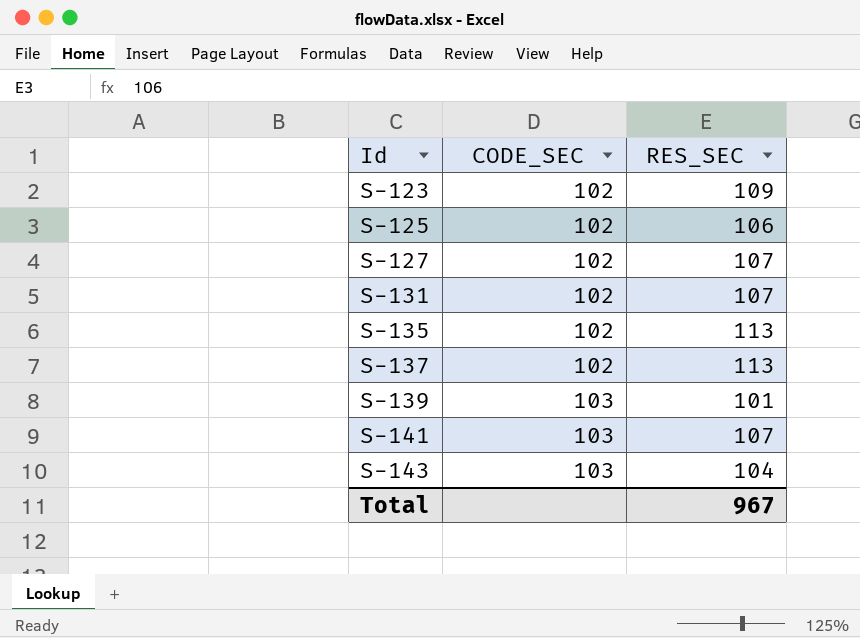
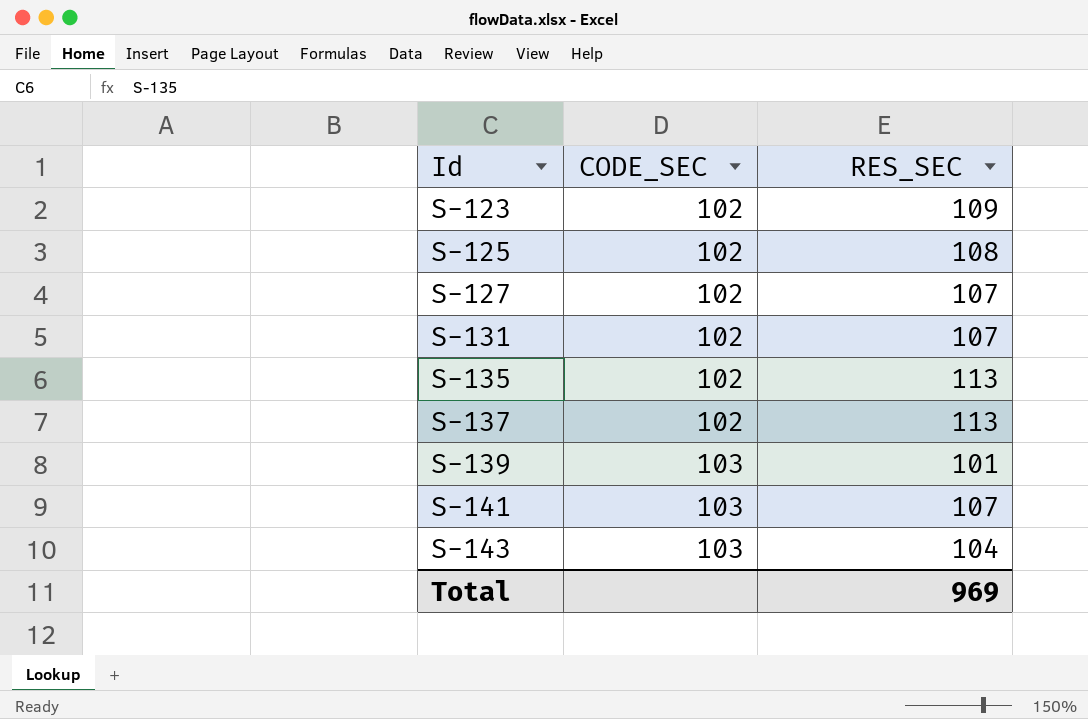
S-125 | RES_SEC: 106 -> 108
Total | RES_SEC: 967 -> 969

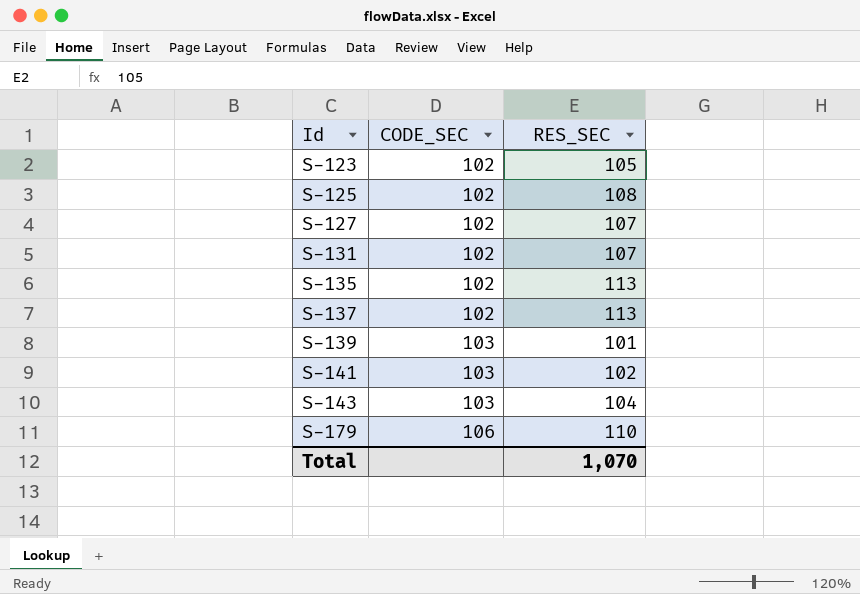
S-123 | RES_SEC: 109 -> 105
S-141 | RES_SEC: 107 -> 102
row S-179: none -> 106 | 110
Total | RES_SEC: 969 -> 1,070

